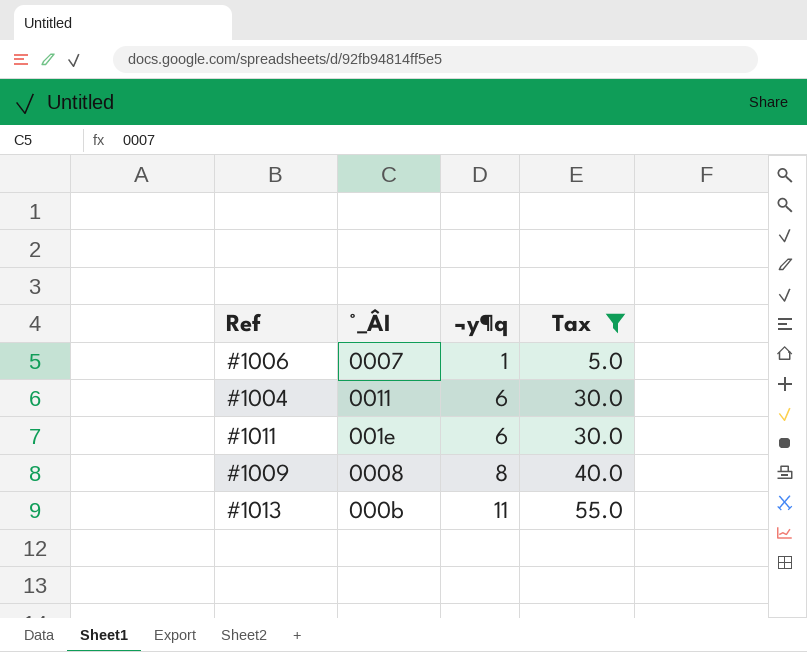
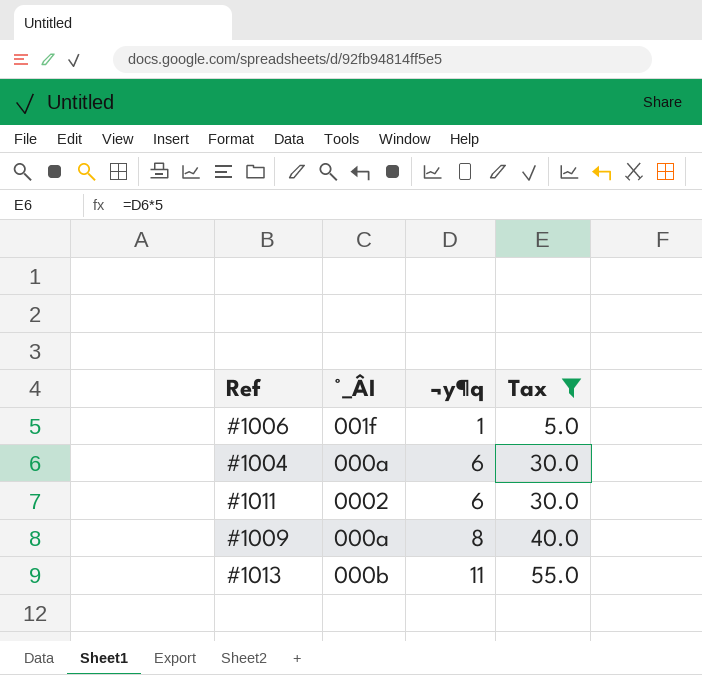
#1006 | °_ÂI: 0007 -> 001f
#1004 | °_ÂI: 0011 -> 000a
#1011 | °_ÂI: 001e -> 0002
#1009 | °_ÂI: 0008 -> 000a

